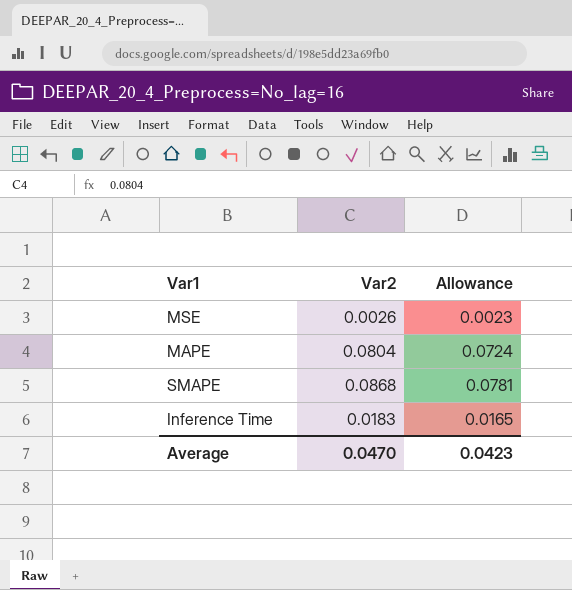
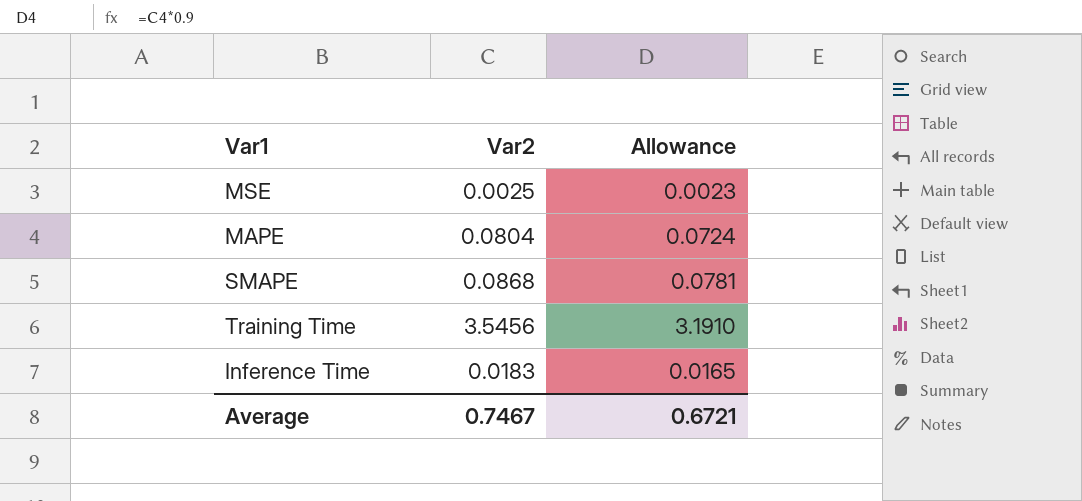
MSE | Var2: 0.0026 -> 0.0025
row Training Time: none -> 3.5456 | 3.1910
Average | Var2: 0.0470 -> 0.7467
Average | Allowance: 0.0423 -> 0.6721

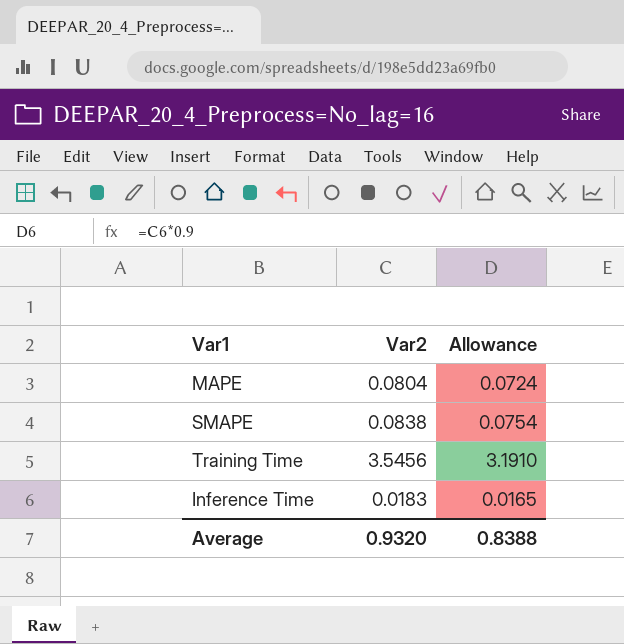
row MSE: 0.0025 | 0.0023 -> none
SMAPE | Var2: 0.0868 -> 0.0838
SMAPE | Allowance: 0.0781 -> 0.0754
Average | Var2: 0.7467 -> 0.9320
Average | Allowance: 0.6721 -> 0.8388

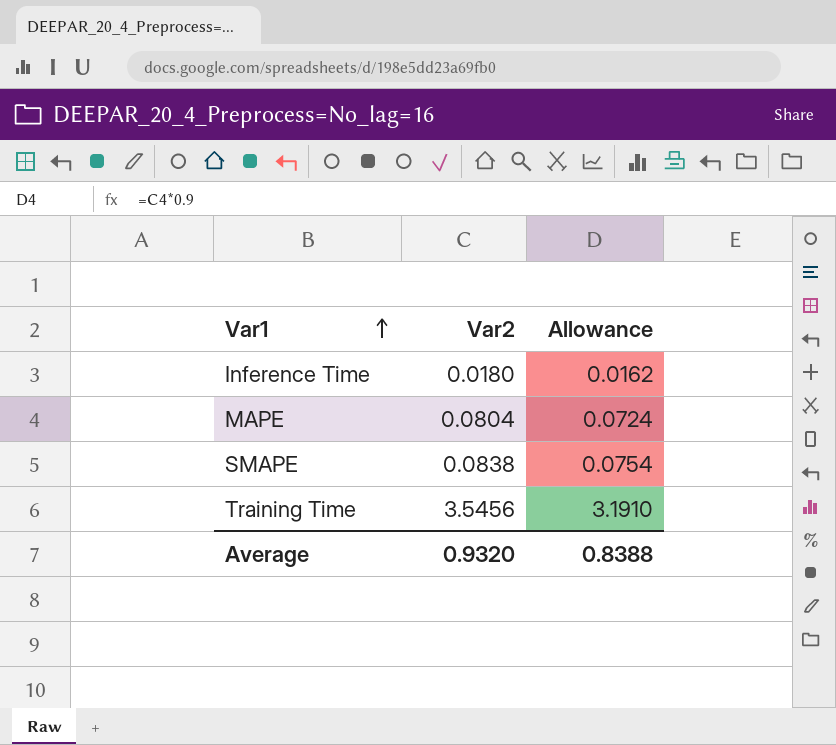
row order: none -> Var1 ascending
Inference Time | Var2: 0.0183 -> 0.0180
Inference Time | Allowance: 0.0165 -> 0.0162

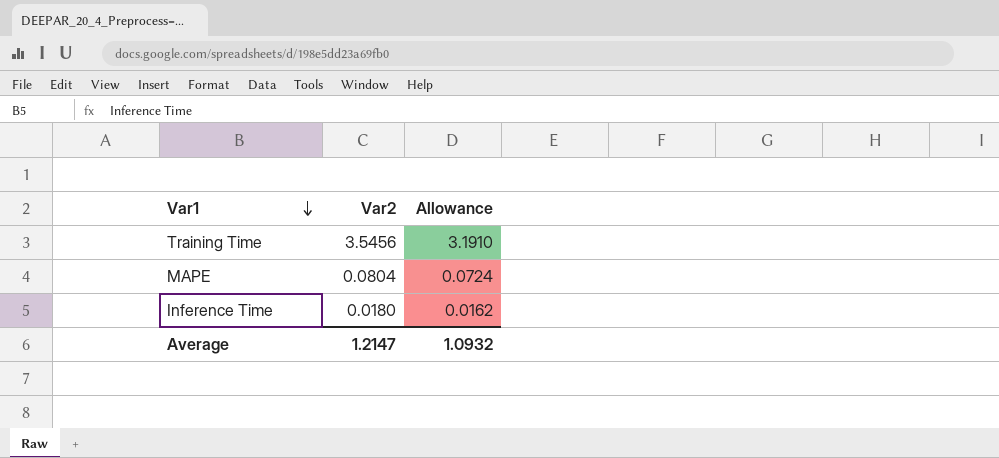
row order: Var1 ascending -> Var1 descending
row SMAPE: 0.0838 | 0.0754 -> none
Average | Var2: 0.9320 -> 1.2147
Average | Allowance: 0.8388 -> 1.0932

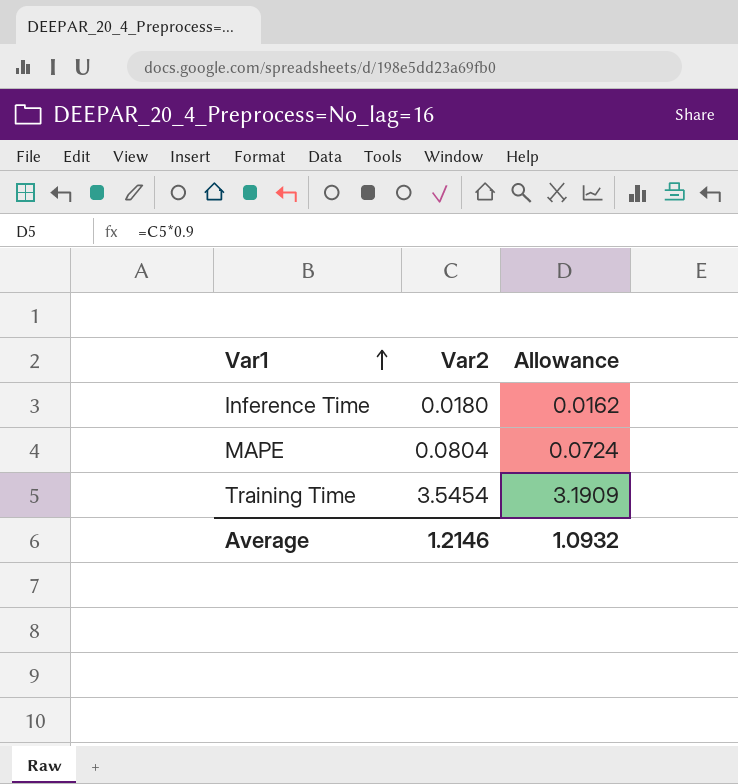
row order: Var1 descending -> Var1 ascending
Training Time | Var2: 3.5456 -> 3.5454
Training Time | Allowance: 3.1910 -> 3.1909
Average | Var2: 1.2147 -> 1.2146

